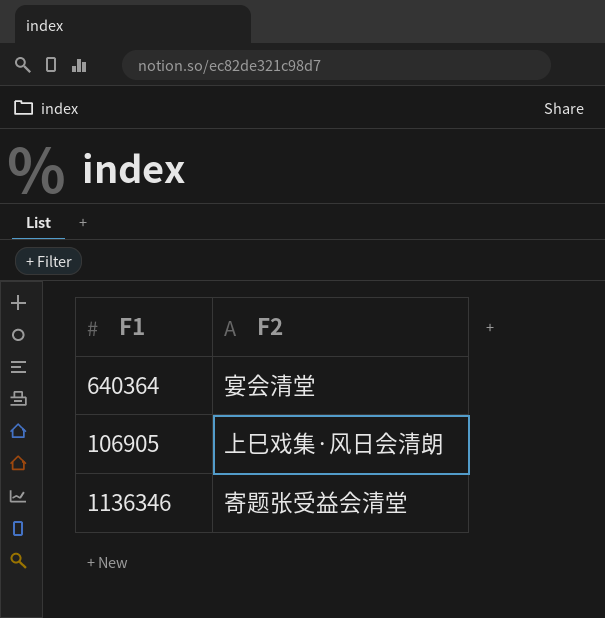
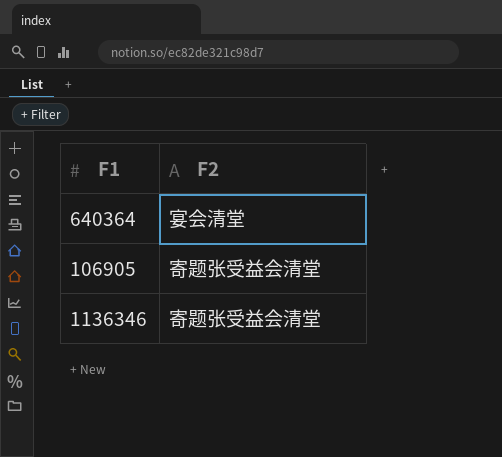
106905 | F2: 上巳戏集·风日会清朗 -> 寄题张受益会清堂

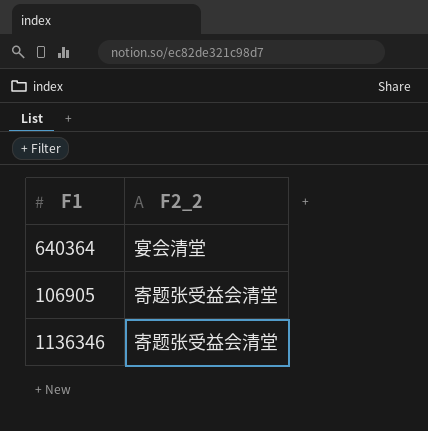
column name: F2 -> F2_2

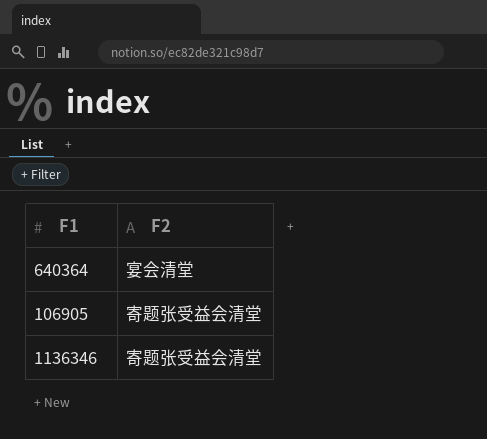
column name: F2_2 -> F2

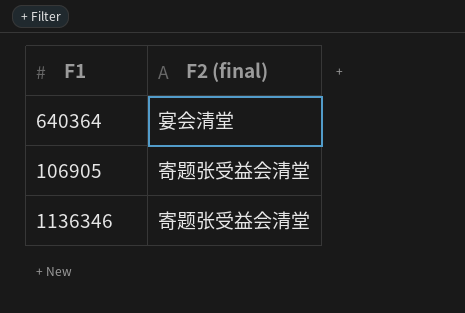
column name: F2 -> F2 (final)

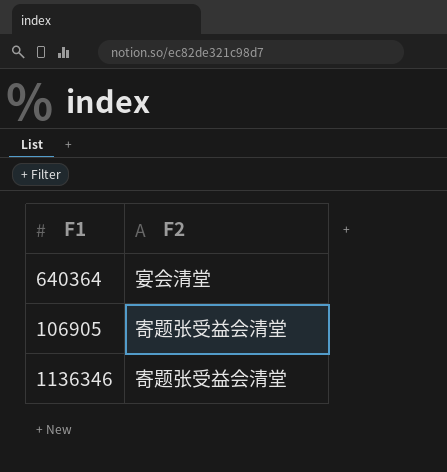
column name: F2 (final) -> F2

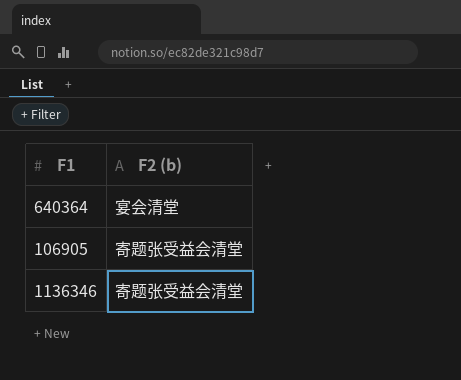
column name: F2 -> F2 (b)

